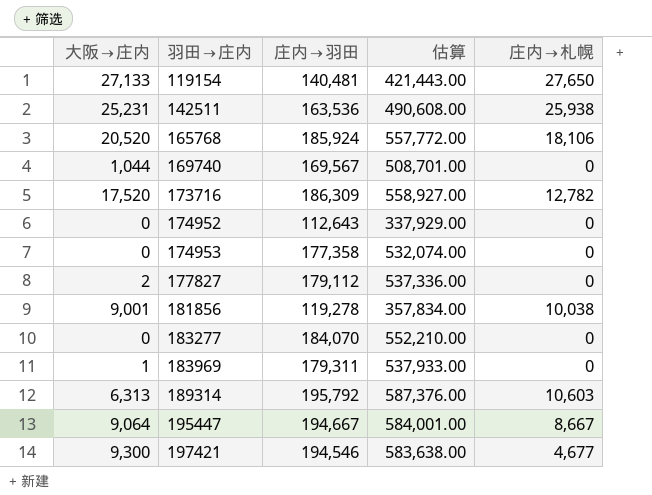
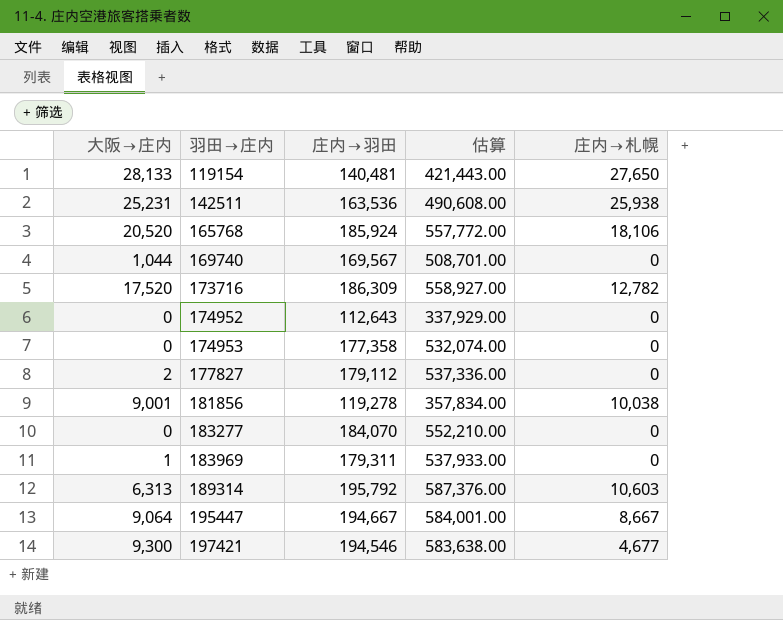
119154 | 大阪→庄内: 27,133 -> 28,133

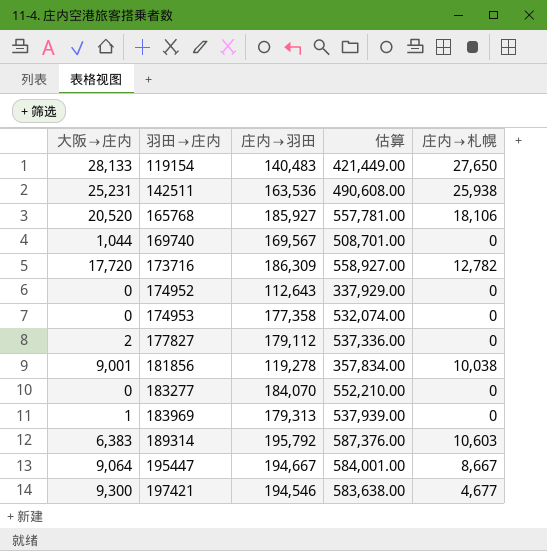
119154 | 庄内→羽田: 140,481 -> 140,483
119154 | 估算: 421,443.00 -> 421,449.00
165768 | 庄内→羽田: 185,924 -> 185,927
165768 | 估算: 557,772.00 -> 557,781.00
173716 | 大阪→庄内: 17,520 -> 17,720
183969 | 庄内→羽田: 179,311 -> 179,313
183969 | 估算: 537,933.00 -> 537,939.00
189314 | 大阪→庄内: 6,313 -> 6,383

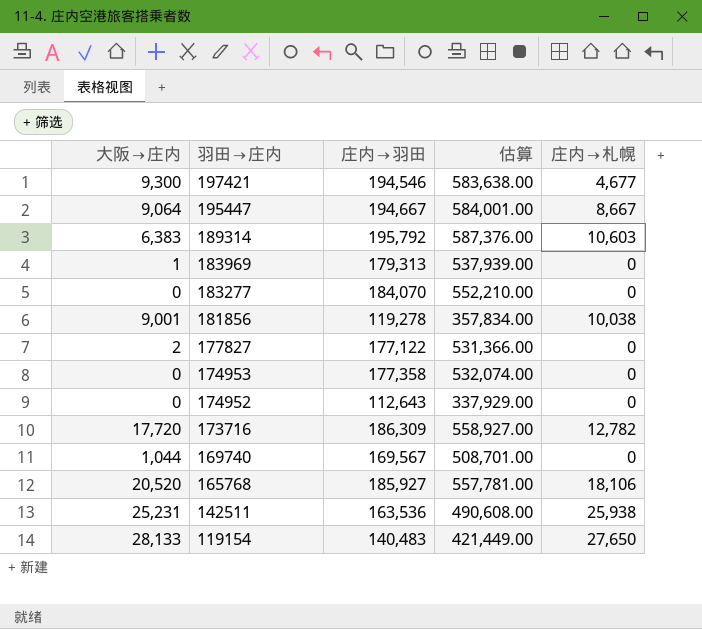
row order: 羽田→庄内 ascending -> 羽田→庄内 descending
177827 | 庄内→羽田: 179,112 -> 177,122
177827 | 估算: 537,336.00 -> 531,366.00

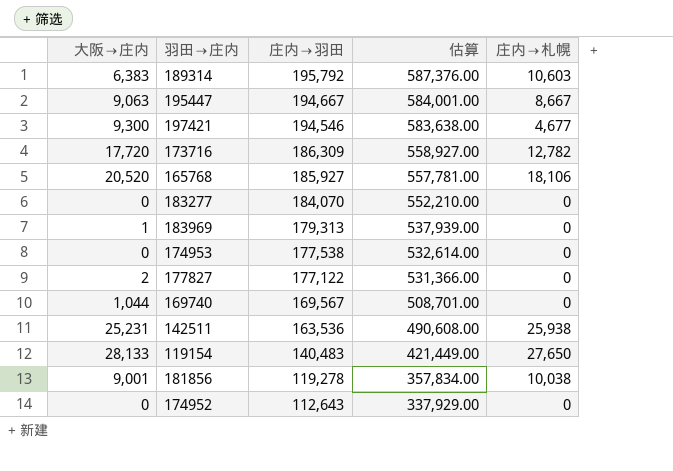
row order: 羽田→庄内 descending -> 庄内→羽田 descending
195447 | 大阪→庄内: 9,064 -> 9,063
174953 | 庄内→羽田: 177,358 -> 177,538
174953 | 估算: 532,074.00 -> 532,614.00

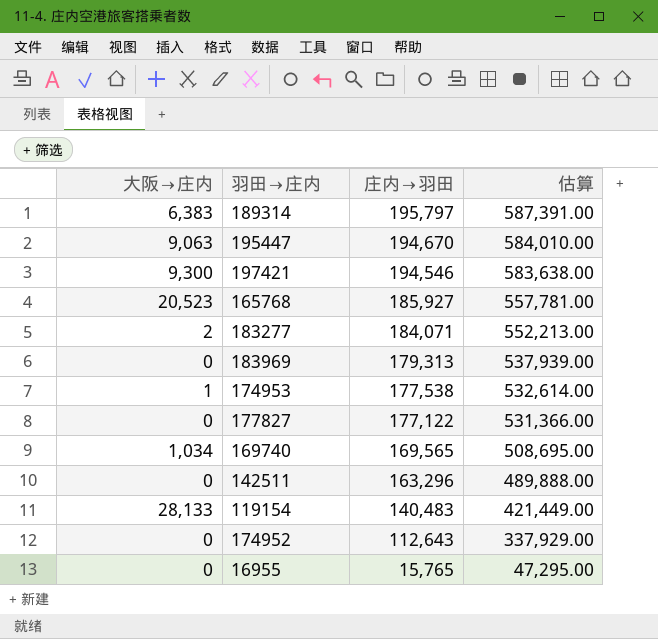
column 庄内→札幌 | position: 5 -> none
row 173716: 17,720 | 186,309 | 558,927.00 | 12,782 -> none
row 181856: 9,001 | 119,278 | 357,834.00 | 10,038 -> none
189314 | 庄内→羽田: 195,792 -> 195,797
189314 | 估算: 587,376.00 -> 587,391.00
195447 | 庄内→羽田: 194,667 -> 194,670
195447 | 估算: 584,001.00 -> 584,010.00
165768 | 大阪→庄内: 20,520 -> 20,523
183277 | 大阪→庄内: 0 -> 2
183277 | 庄内→羽田: 184,070 -> 184,071
183277 | 估算: 552,210.00 -> 552,213.00
183969 | 大阪→庄内: 1 -> 0
174953 | 大阪→庄内: 0 -> 1
177827 | 大阪→庄内: 2 -> 0
169740 | 大阪→庄内: 1,044 -> 1,034
169740 | 庄内→羽田: 169,567 -> 169,565
169740 | 估算: 508,701.00 -> 508,695.00
142511 | 大阪→庄内: 25,231 -> 0
142511 | 庄内→羽田: 163,536 -> 163,296
142511 | 估算: 490,608.00 -> 489,888.00
row 16955: none -> 0 | 15,765 | 47,295.00

